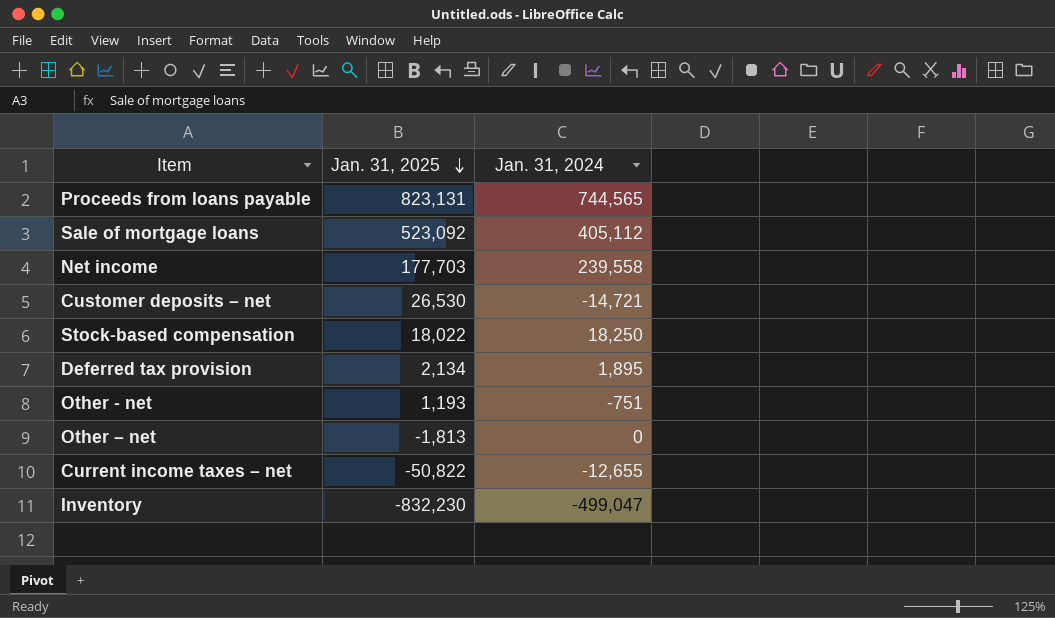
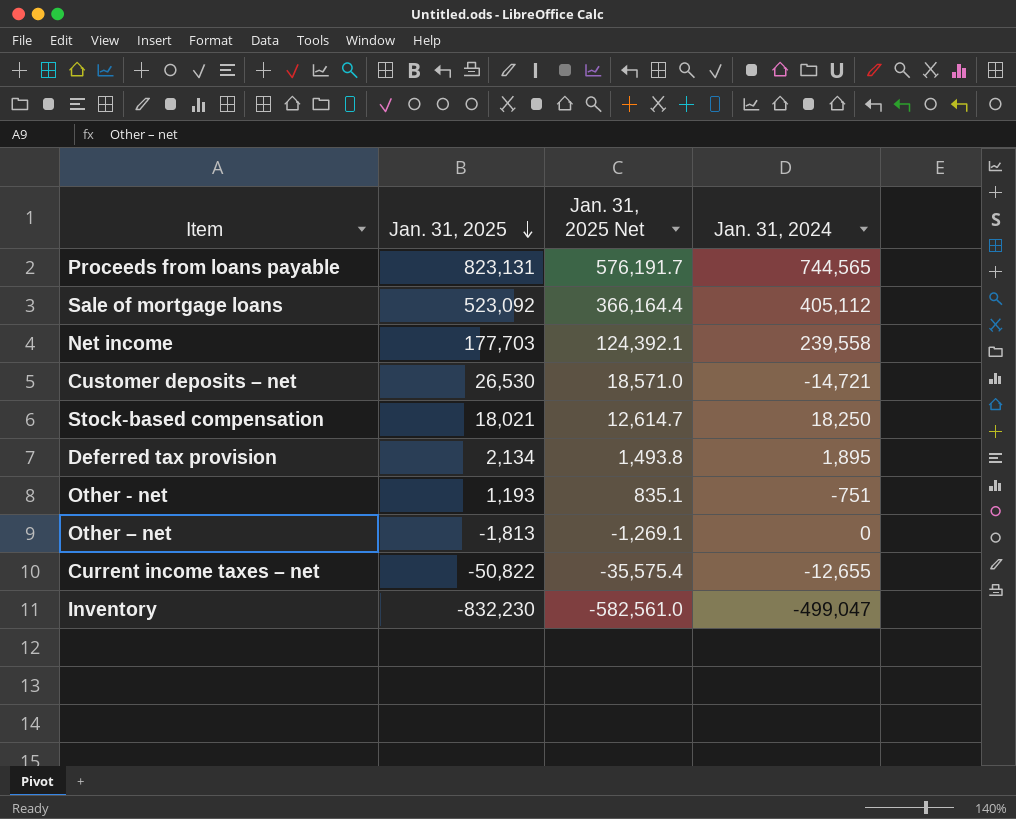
column Jan. 31, 2025 Net | formula: none -> [Jan. 31, 2025] * 0.7
Stock-based compensation | Jan. 31, 2025: 18,022 -> 18,021

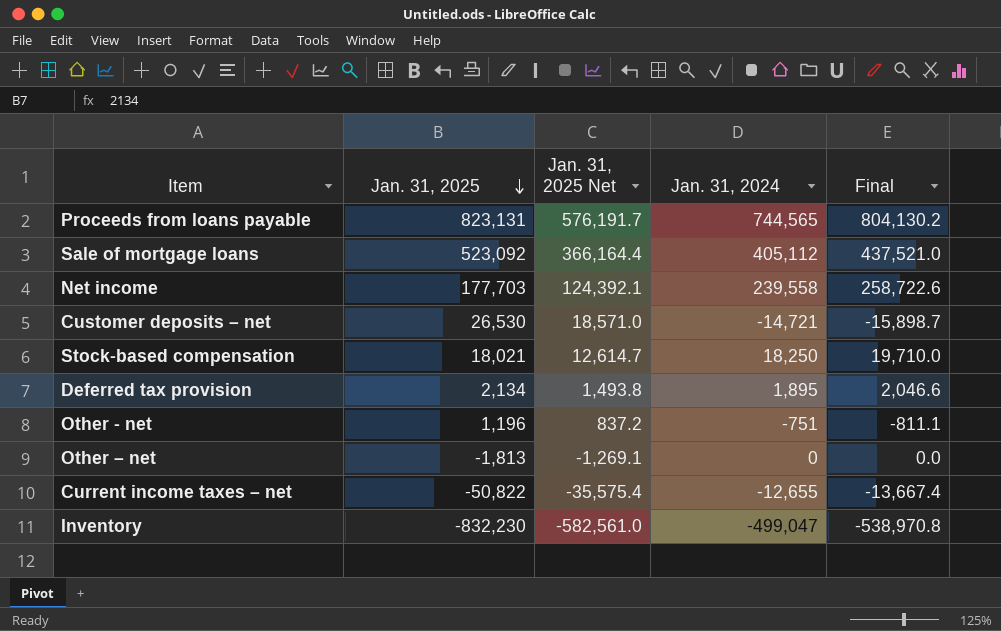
column Final | formula: none -> [Jan. 31, 2024] * 1.08
Other - net | Jan. 31, 2025: 1,193 -> 1,196
Other - net | Jan. 31, 2025 Net: 835.1 -> 837.2

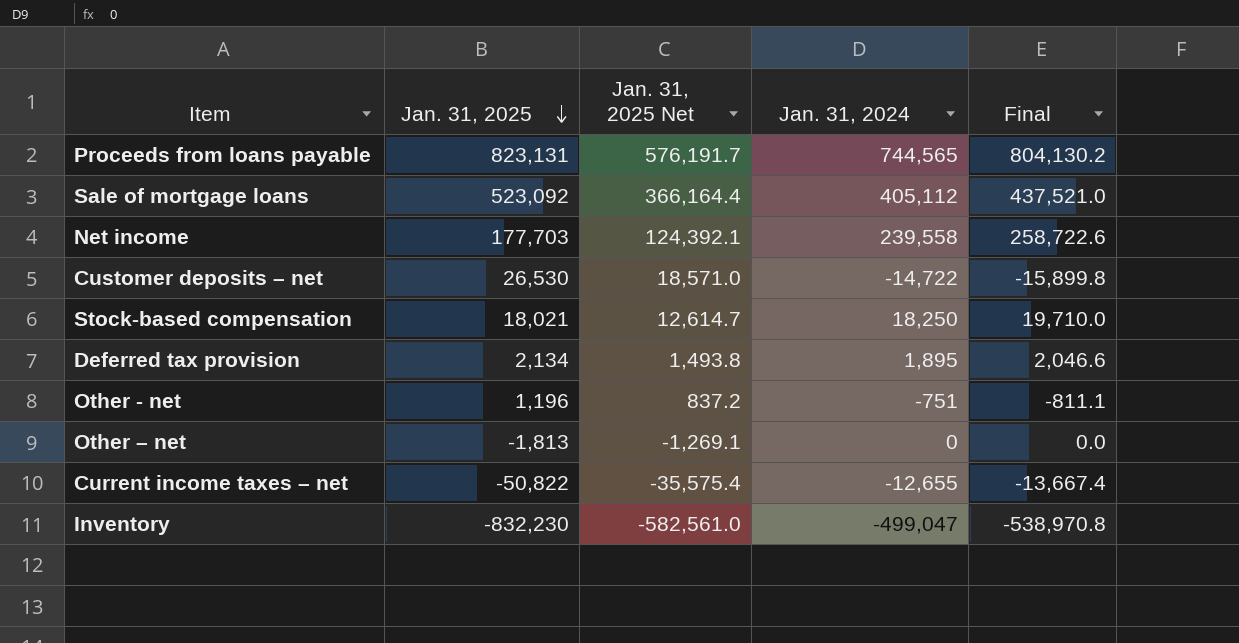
Customer deposits – net | Jan. 31, 2024: -14,721 -> -14,722
Customer deposits – net | Final: -15,898.7 -> -15,899.8

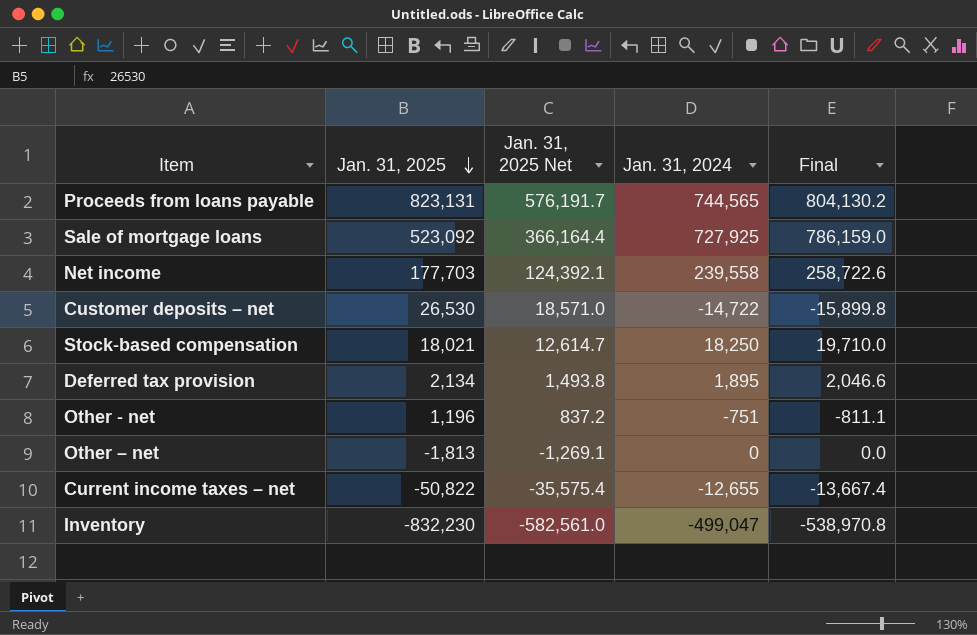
Sale of mortgage loans | Jan. 31, 2024: 405,112 -> 727,925
Sale of mortgage loans | Final: 437,521.0 -> 786,159.0

